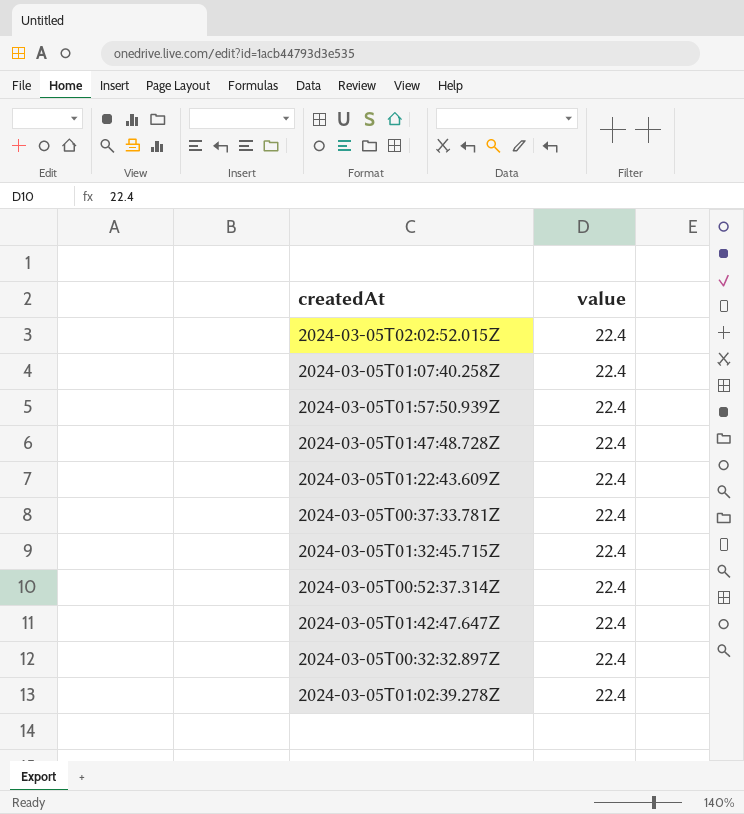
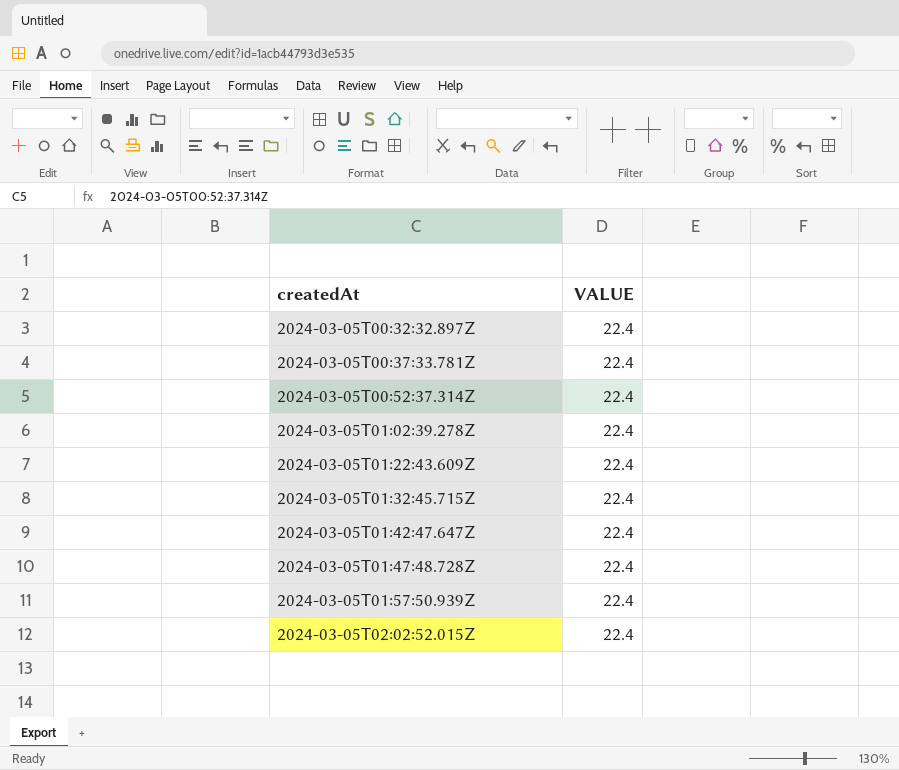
row order: none -> createdAt ascending
column name: value -> VALUE
row 2024-03-05T01:07:40.258Z: 22.4 -> none

